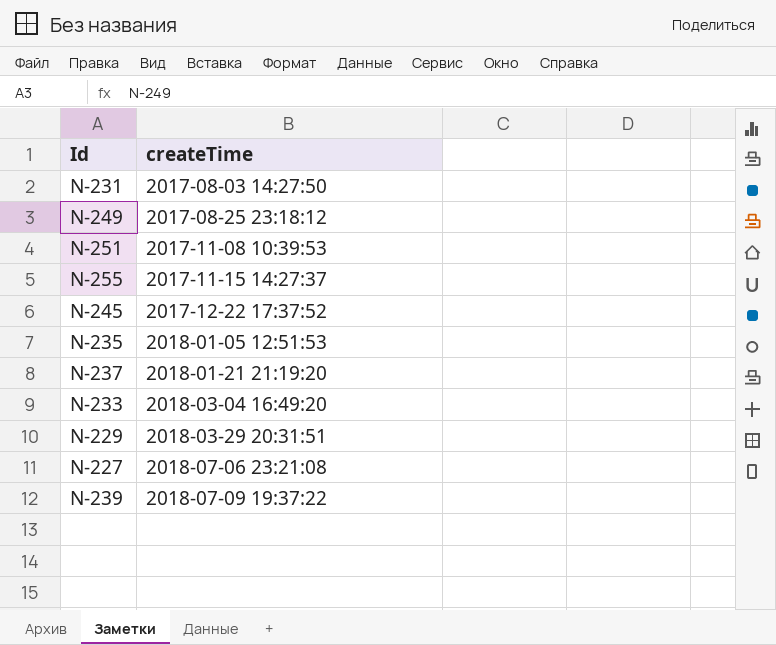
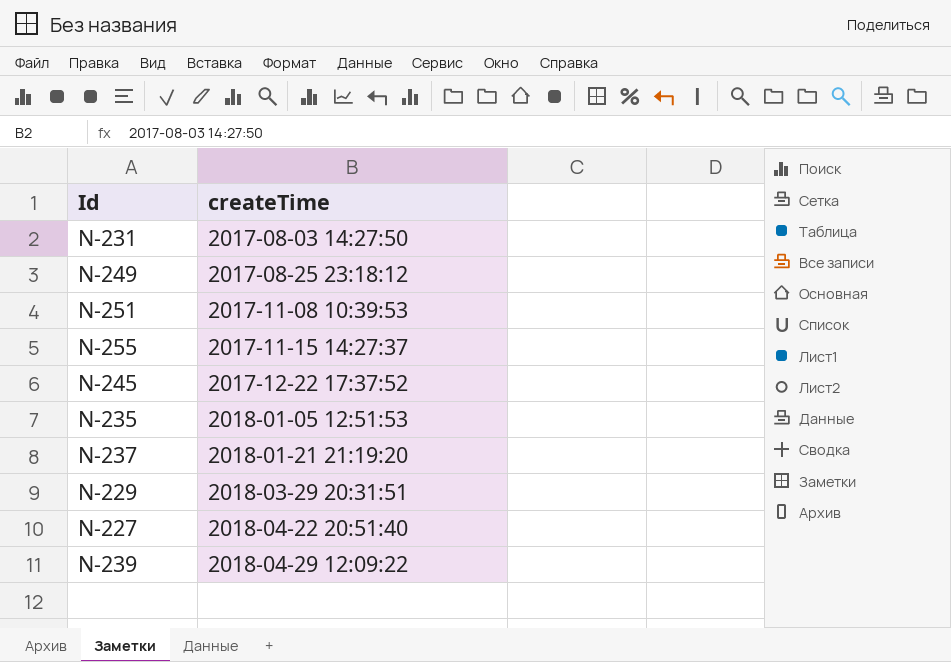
row N-233: 2018-03-04 16:49:20 -> none
N-227 | createTime: 2018-07-06 23:21:08 -> 2018-04-22 20:51:40
N-239 | createTime: 2018-07-09 19:37:22 -> 2018-04-29 12:09:22

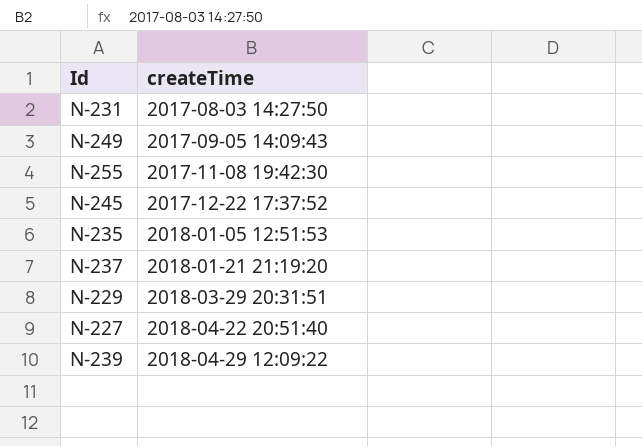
row N-251: 2017-11-08 10:39:53 -> none
N-249 | createTime: 2017-08-25 23:18:12 -> 2017-09-05 14:09:43
N-255 | createTime: 2017-11-15 14:27:37 -> 2017-11-08 19:42:30

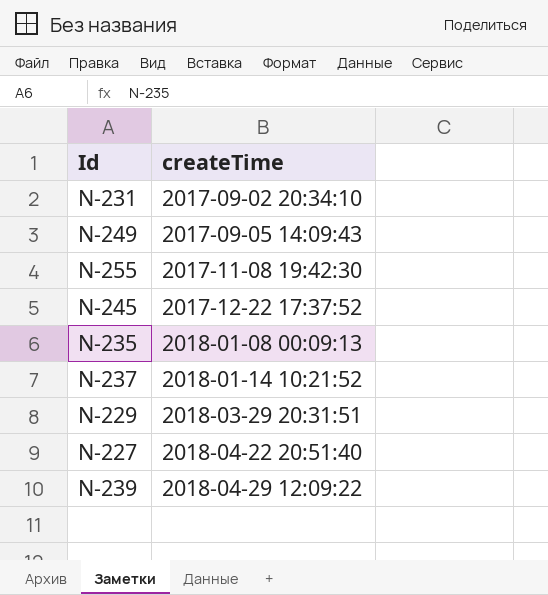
N-231 | createTime: 2017-08-03 14:27:50 -> 2017-09-02 20:34:10
N-235 | createTime: 2018-01-05 12:51:53 -> 2018-01-08 00:09:13
N-237 | createTime: 2018-01-21 21:19:20 -> 2018-01-14 10:21:52

